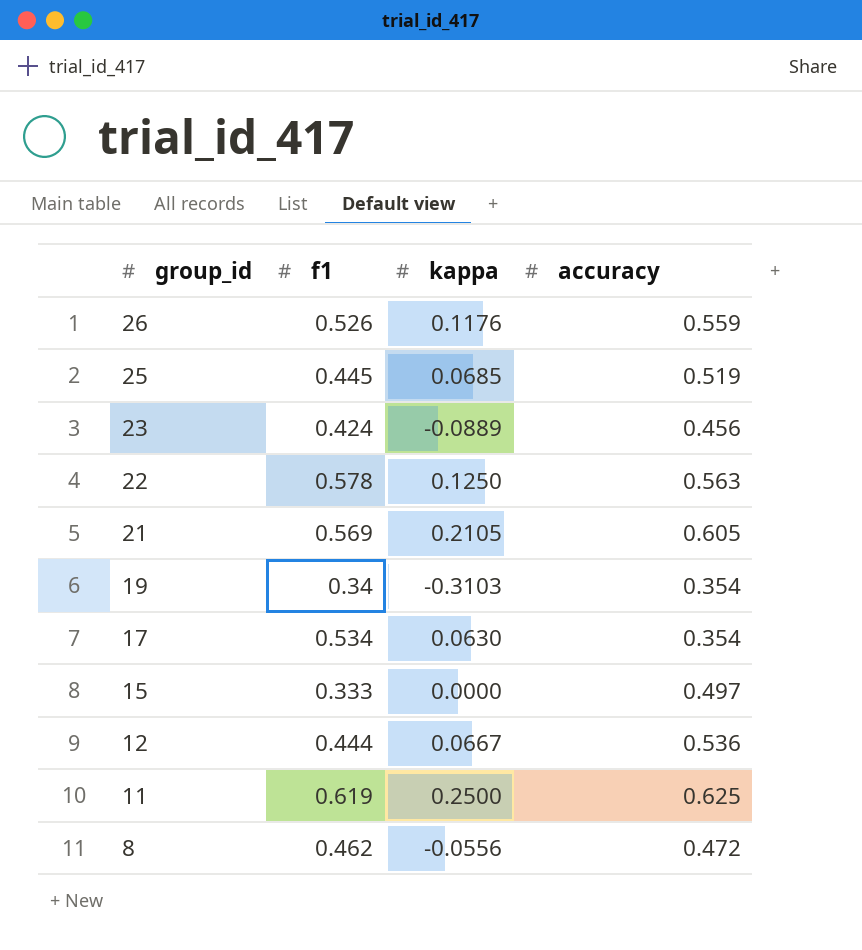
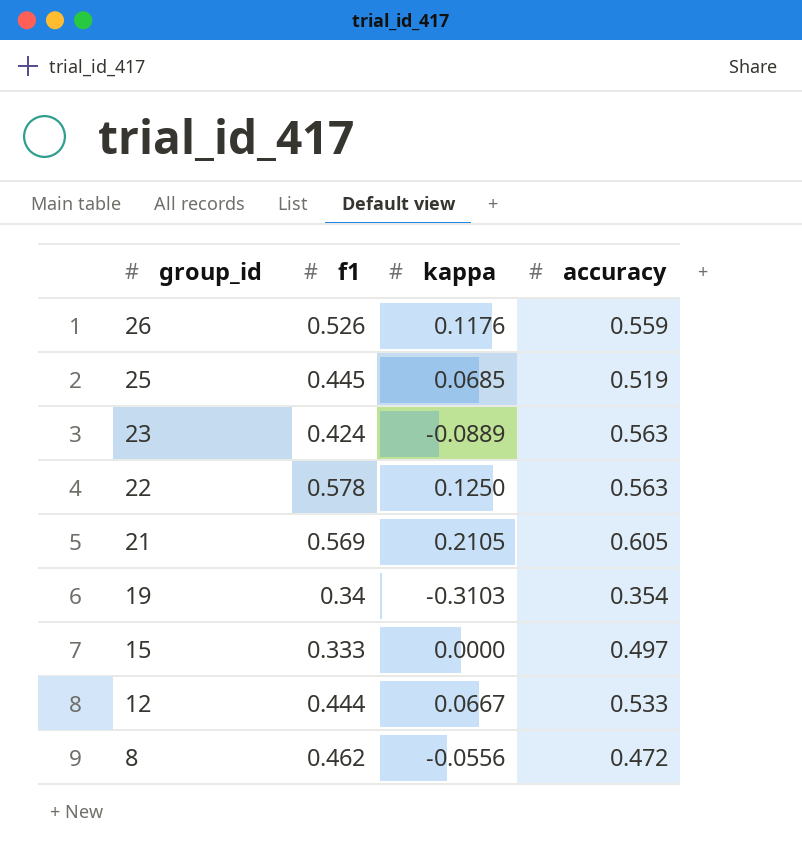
row 17: 0.534 | 0.0630 | 0.354 -> none
row 11: 0.619 | 0.2500 | 0.625 -> none
23 | accuracy: 0.456 -> 0.563
12 | accuracy: 0.536 -> 0.533

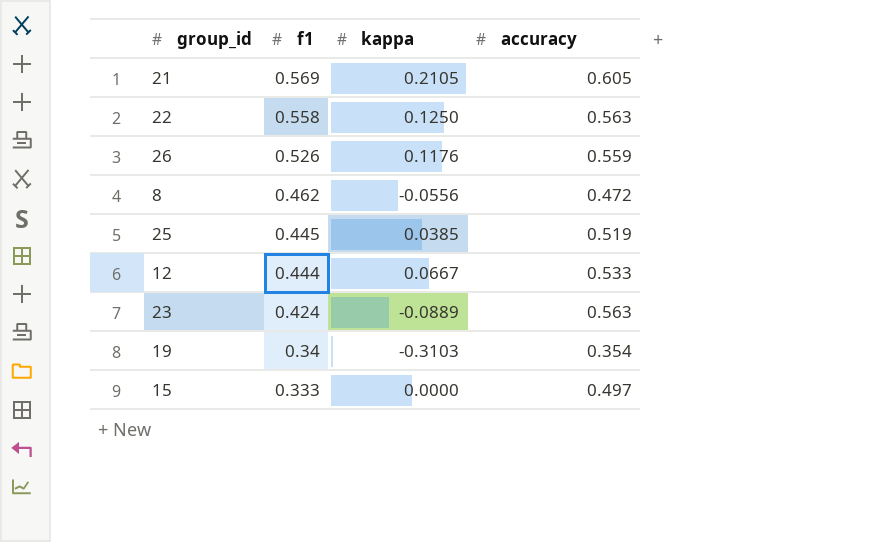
row order: group_id descending -> f1 descending
22 | f1: 0.578 -> 0.558
25 | kappa: 0.0685 -> 0.0385

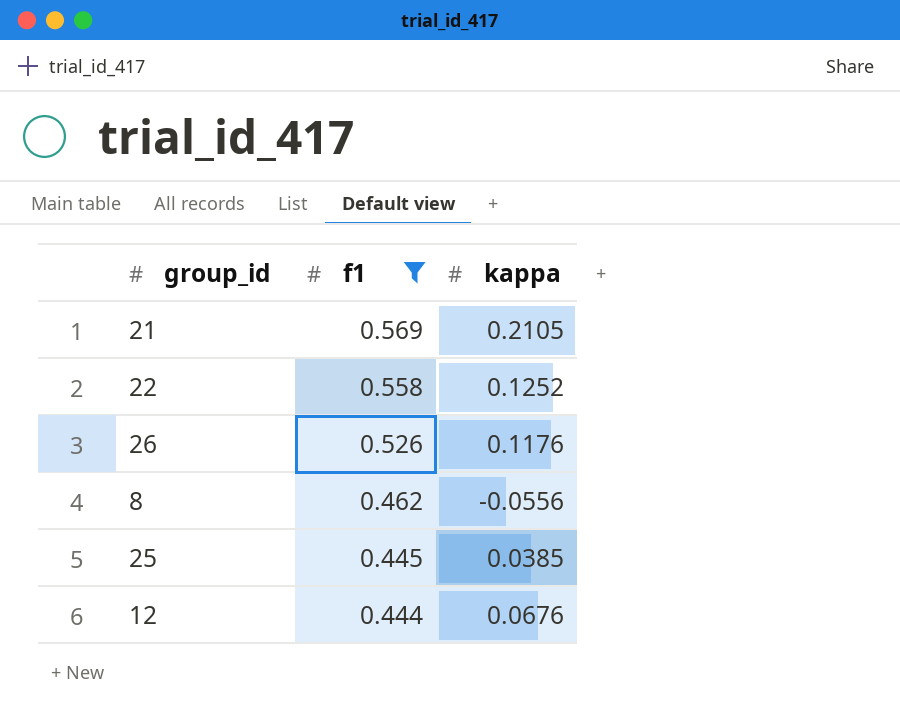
filter: none -> f1 >= 0.444
column accuracy | position: 4 -> none
22 | kappa: 0.1250 -> 0.1252
12 | kappa: 0.0667 -> 0.0676

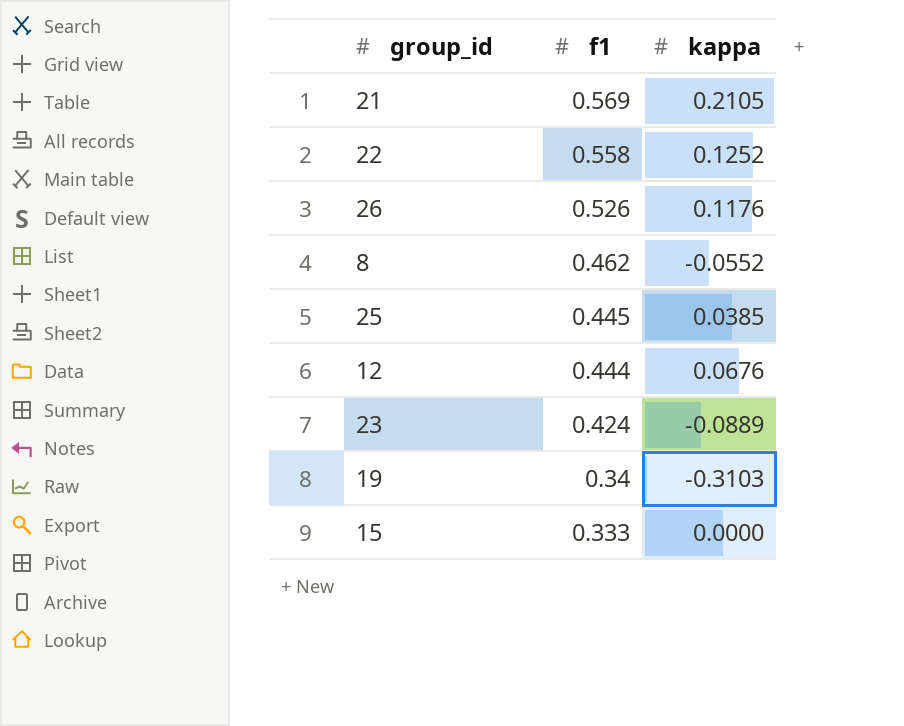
filter: f1 >= 0.444 -> none
8 | kappa: -0.0556 -> -0.0552

